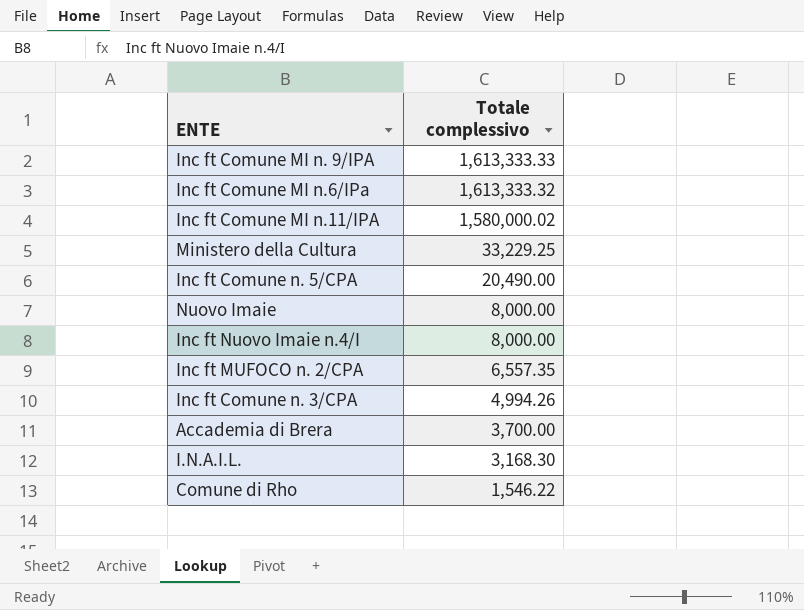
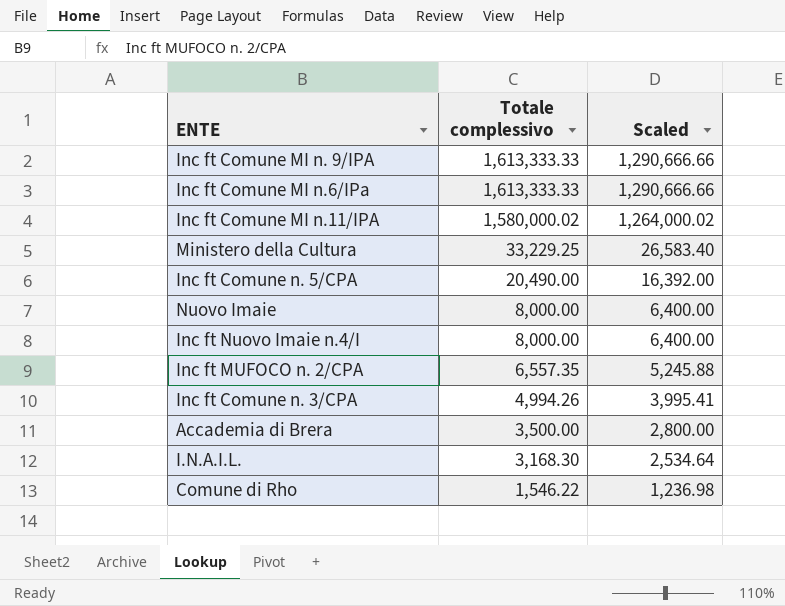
column Scaled | formula: none -> [Totale complessivo] * 0.8
Inc ft Comune MI n.6/IPa | Totale complessivo: 1,613,333.32 -> 1,613,333.33
Accademia di Brera | Totale complessivo: 3,700.00 -> 3,500.00

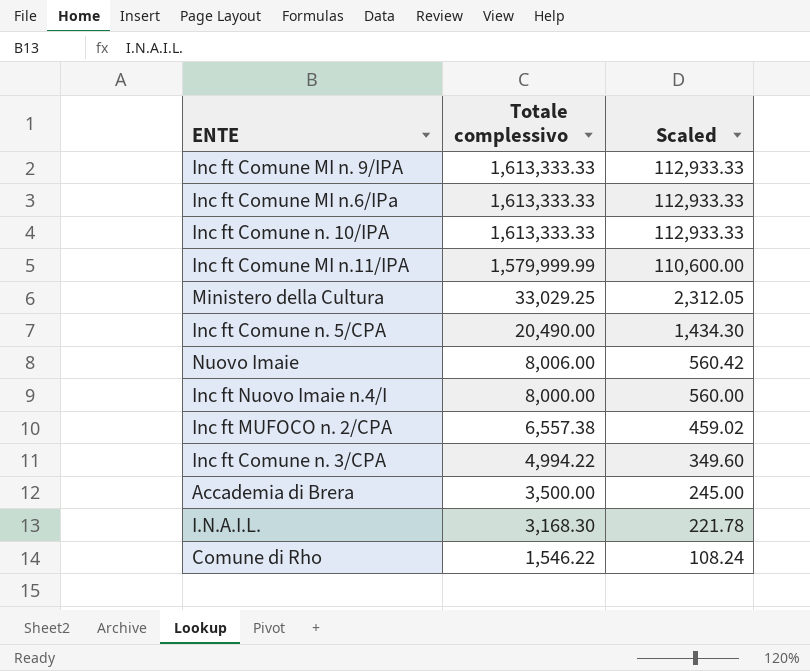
column Scaled | formula: [Totale complessivo] * 0.8 -> [Totale complessivo] * 0.07
row Inc ft Comune n. 10/IPA: none -> 1,613,333.33 | 112,933.33
Inc ft Comune MI n.11/IPA | Totale complessivo: 1,580,000.02 -> 1,579,999.99
Ministero della Cultura | Totale complessivo: 33,229.25 -> 33,029.25
Nuovo Imaie | Totale complessivo: 8,000.00 -> 8,006.00
Inc ft MUFOCO n. 2/CPA | Totale complessivo: 6,557.35 -> 6,557.38
Inc ft Comune n. 3/CPA | Totale complessivo: 4,994.26 -> 4,994.22

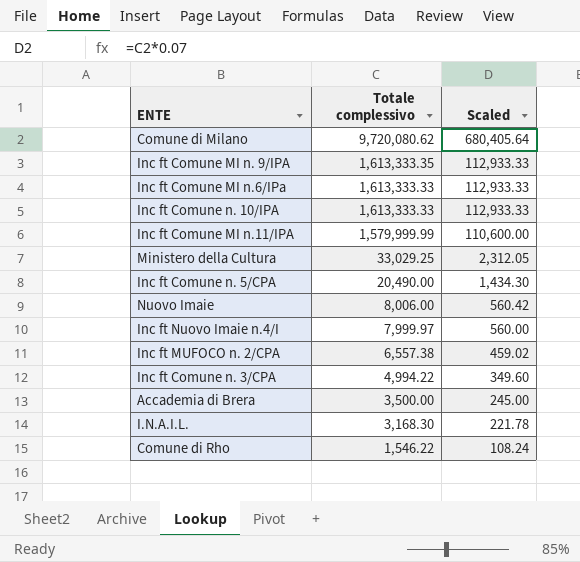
row Comune di Milano: none -> 9,720,080.62 | 680,405.64
Inc ft Comune MI n. 9/IPA | Totale complessivo: 1,613,333.33 -> 1,613,333.35
Inc ft Nuovo Imaie n.4/I | Totale complessivo: 8,000.00 -> 7,999.97

